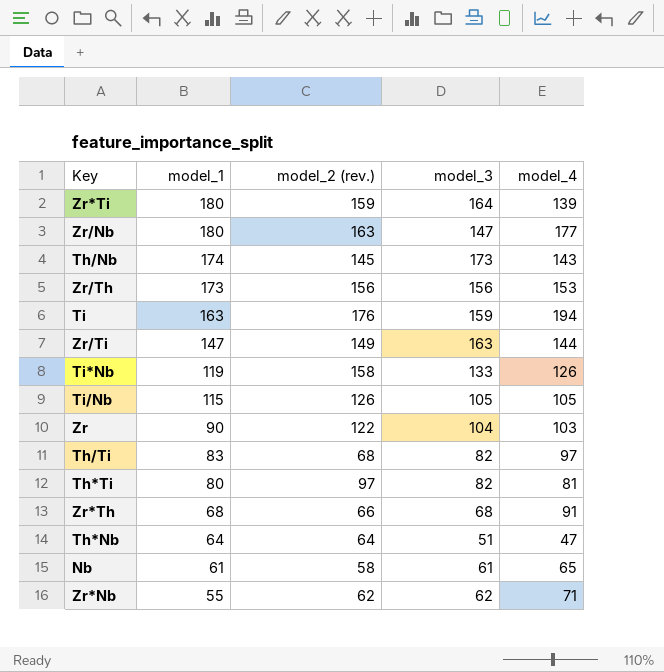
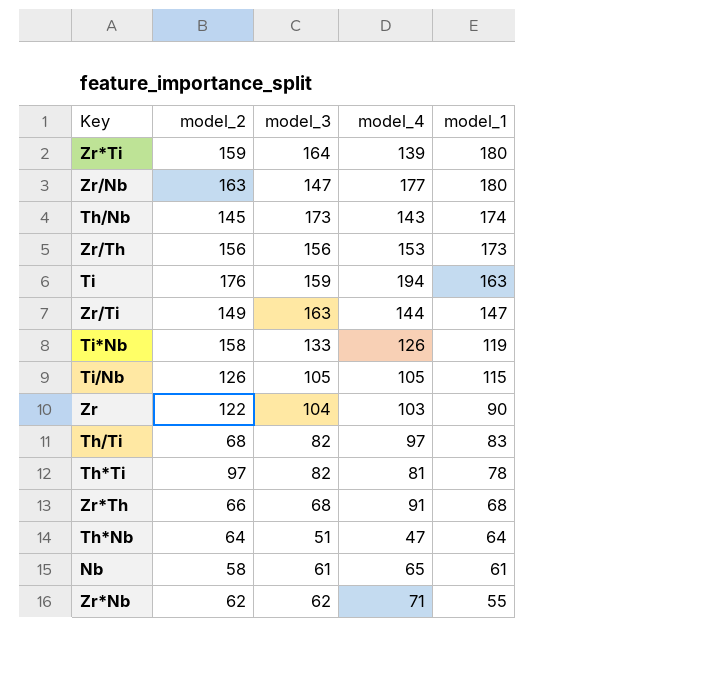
column name: model_2 (rev.) -> model_2
column model_1 | position: 2 -> 5
Th*Ti | model_1: 80 -> 78

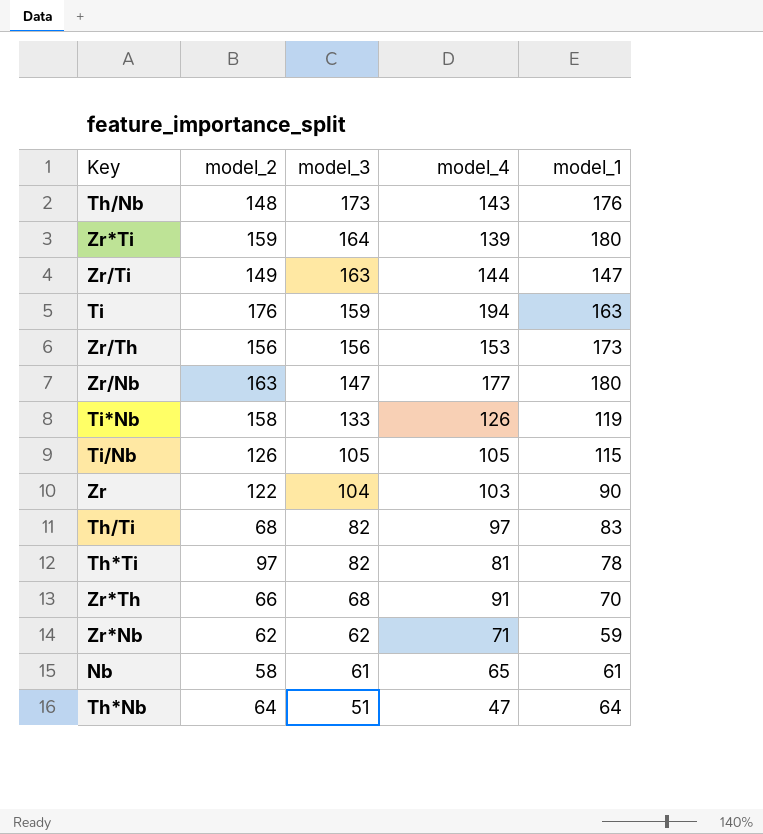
row order: model_1 descending -> model_3 descending
Th/Nb | model_2: 145 -> 148
Th/Nb | model_1: 174 -> 176
Zr*Th | model_1: 68 -> 70
Zr*Nb | model_1: 55 -> 59

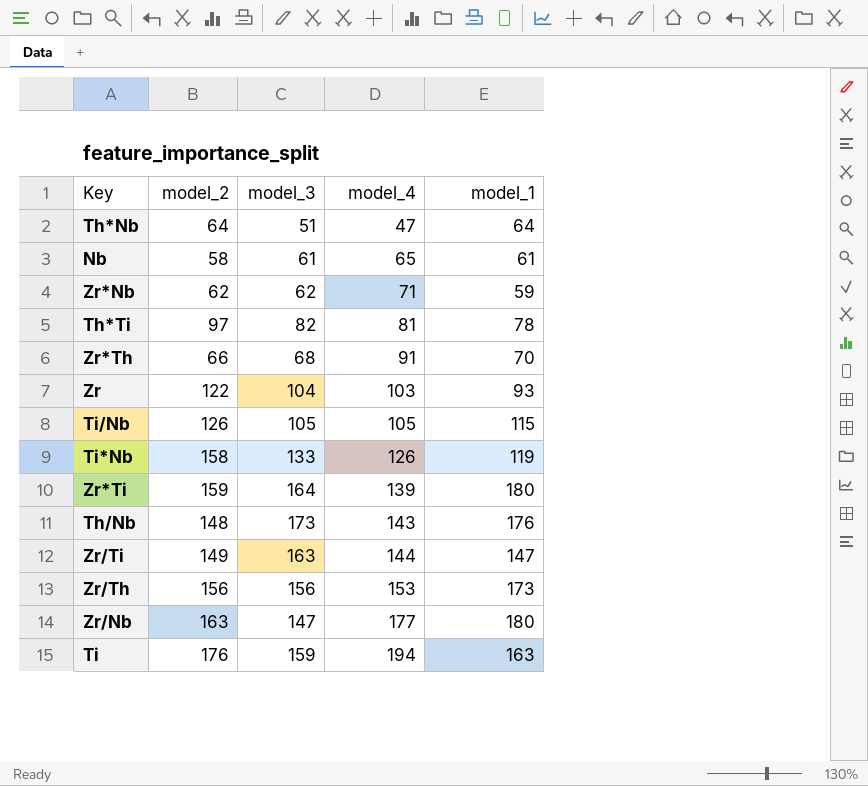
row order: model_3 descending -> model_4 ascending
row Th/Ti: 68 | 82 | 97 | 83 -> none
Zr | model_1: 90 -> 93

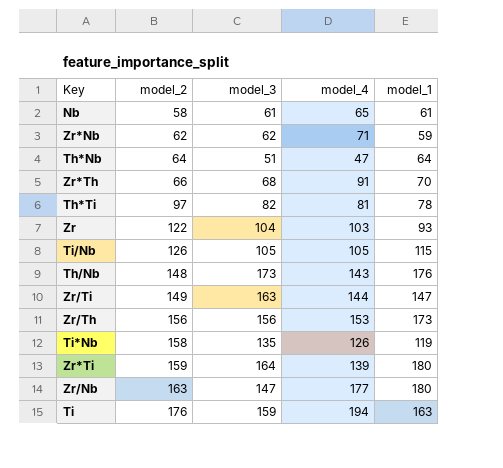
row order: model_4 ascending -> model_2 ascending
Ti*Nb | model_3: 133 -> 135

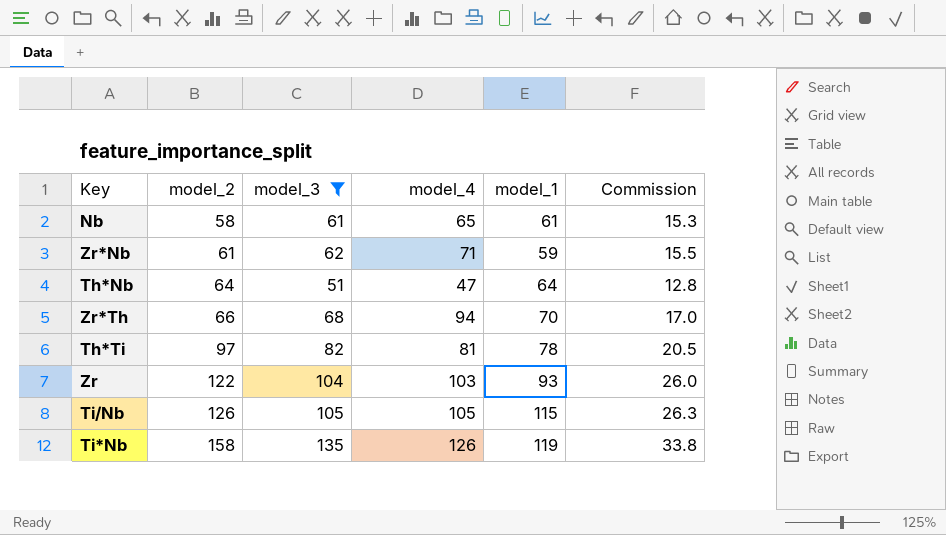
filter: none -> model_3 <= 135
column Commission | formula: none -> [model_3] * 0.25
Zr*Nb | model_2: 62 -> 61
Zr*Th | model_4: 91 -> 94

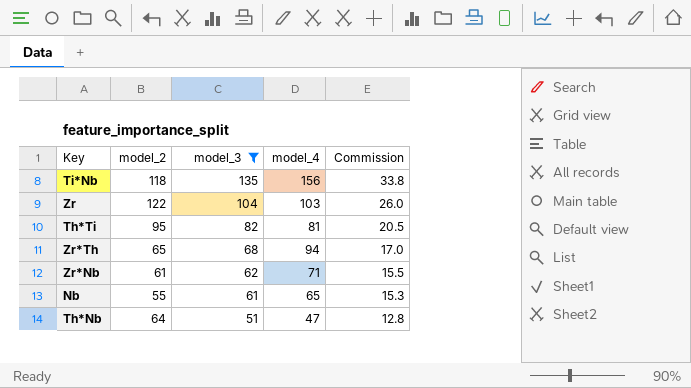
row order: model_2 ascending -> model_3 descending
column model_1 | position: 5 -> none
row Ti/Nb: 126 | 105 | 105 | 115 | 26.3 -> none
Ti*Nb | model_2: 158 -> 118
Ti*Nb | model_4: 126 -> 156
Th*Ti | model_2: 97 -> 95
Zr*Th | model_2: 66 -> 65
Nb | model_2: 58 -> 55

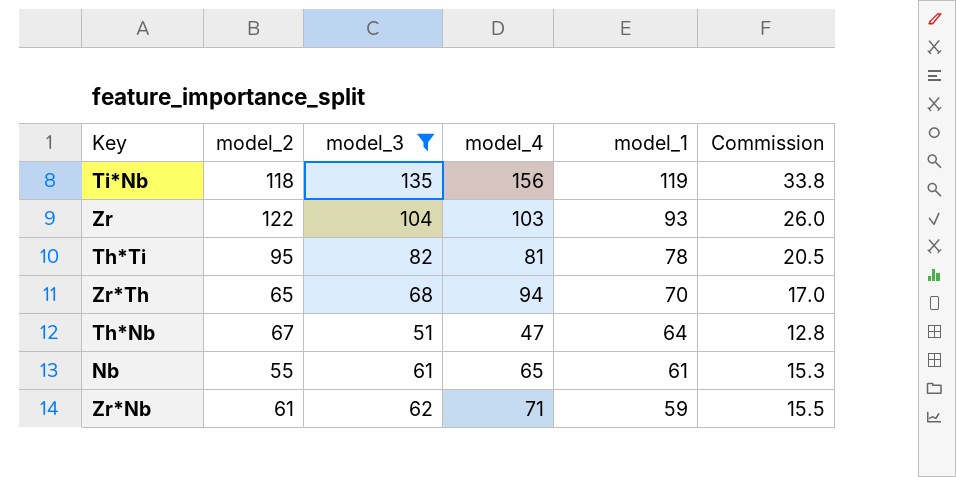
row order: model_3 descending -> model_1 descending
column model_1 | position: none -> 5
Th*Nb | model_2: 64 -> 67

